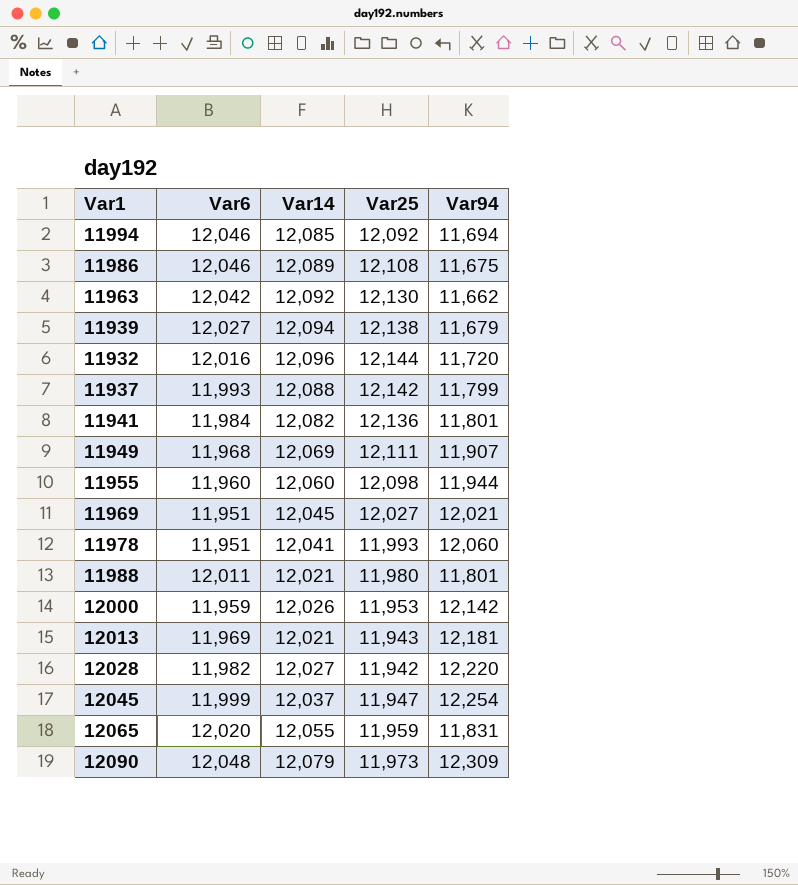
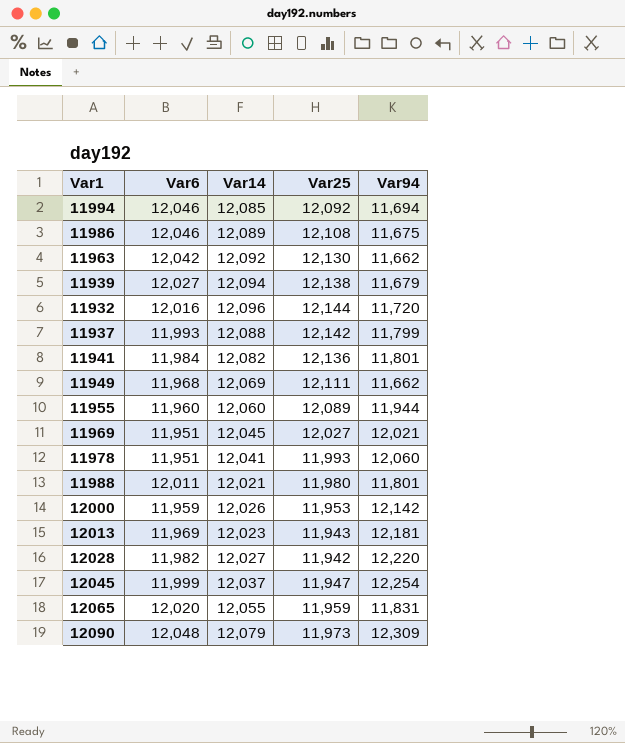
11949 | Var94: 11,907 -> 11,662
11955 | Var25: 12,098 -> 12,089
12013 | Var14: 12,021 -> 12,023

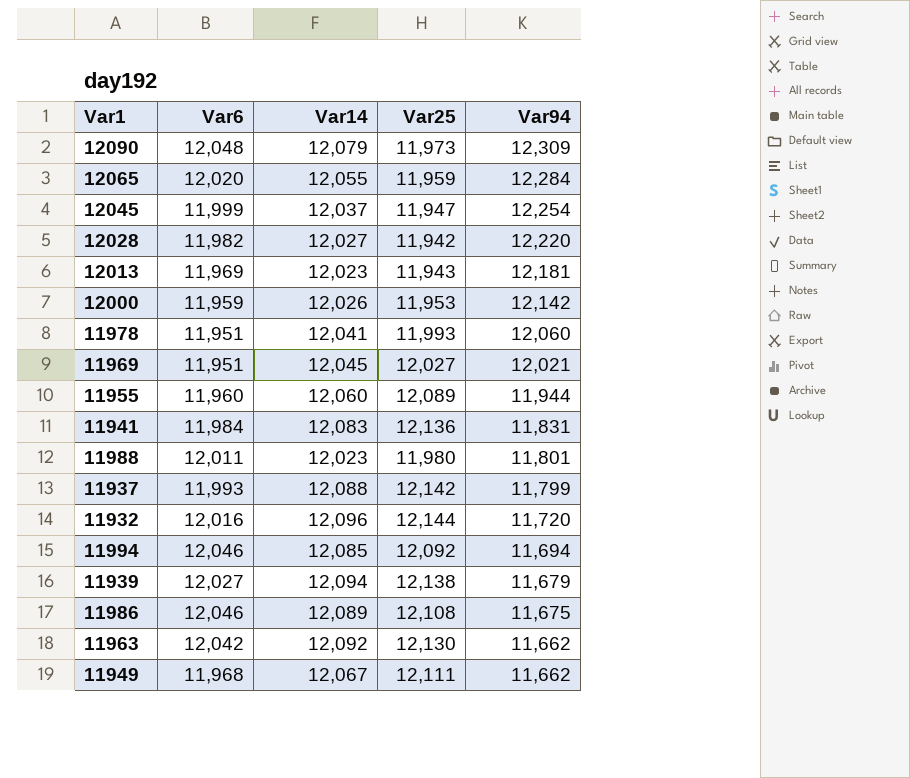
row order: none -> Var94 descending
12065 | Var94: 11,831 -> 12,284
11941 | Var14: 12,082 -> 12,083
11941 | Var94: 11,801 -> 11,831
11988 | Var14: 12,021 -> 12,023
11949 | Var14: 12,069 -> 12,067

